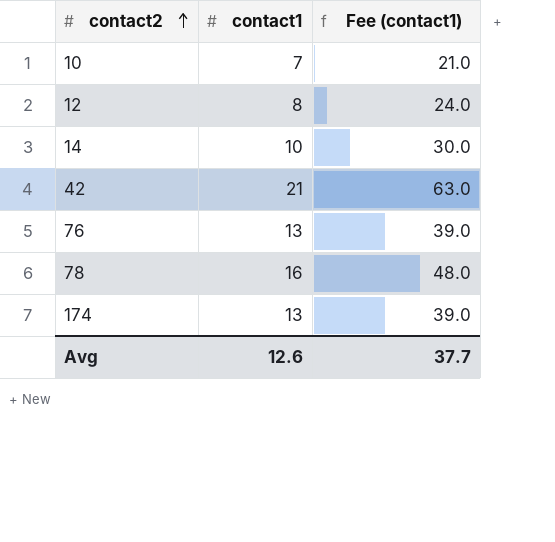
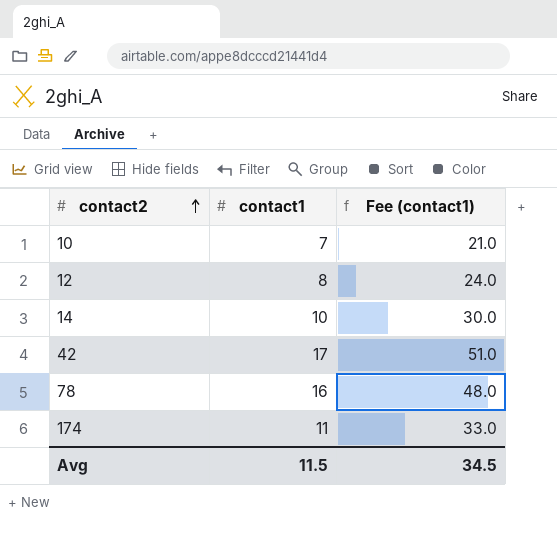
row 76: 13 | 39.0 -> none
42 | contact1: 21 -> 17
42 | Fee (contact1): 63.0 -> 51.0
174 | contact1: 13 -> 11
174 | Fee (contact1): 39.0 -> 33.0
Avg | contact1: 12.6 -> 11.5
Avg | Fee (contact1): 37.7 -> 34.5

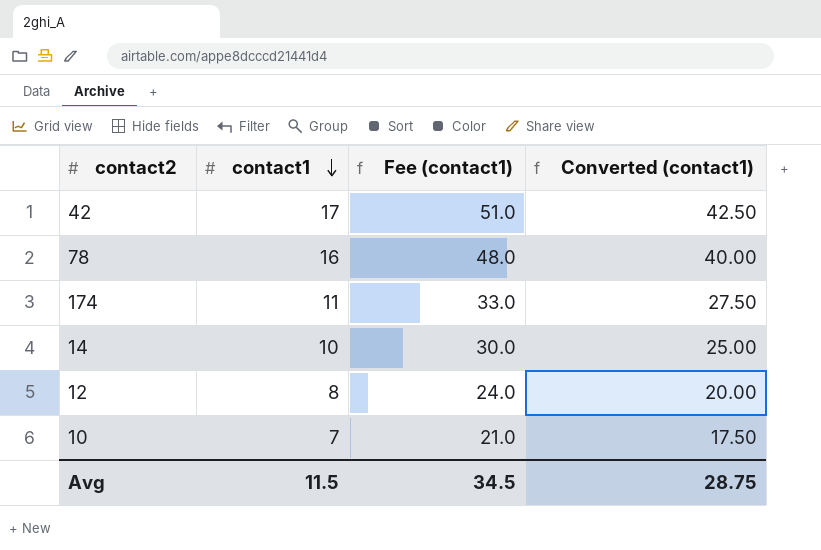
row order: contact2 ascending -> contact1 descending
column Converted (contact1) | formula: none -> [contact1] * 2.5

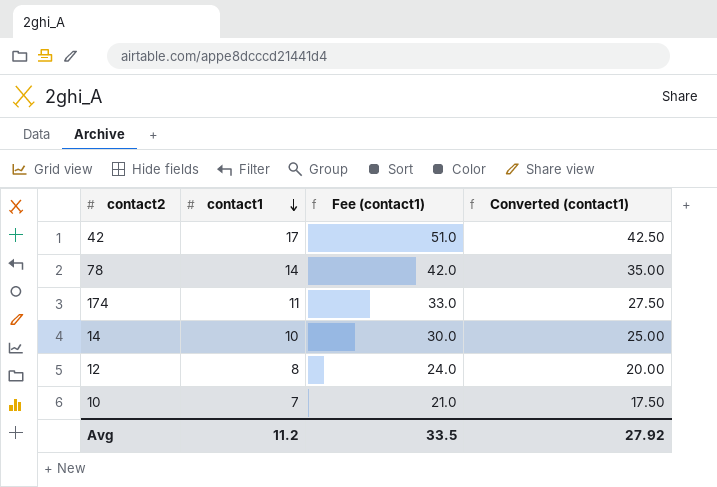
78 | contact1: 16 -> 14
78 | Fee (contact1): 48.0 -> 42.0
78 | Converted (contact1): 40.00 -> 35.00
Avg | contact1: 11.5 -> 11.2
Avg | Fee (contact1): 34.5 -> 33.5
Avg | Converted (contact1): 28.75 -> 27.92

